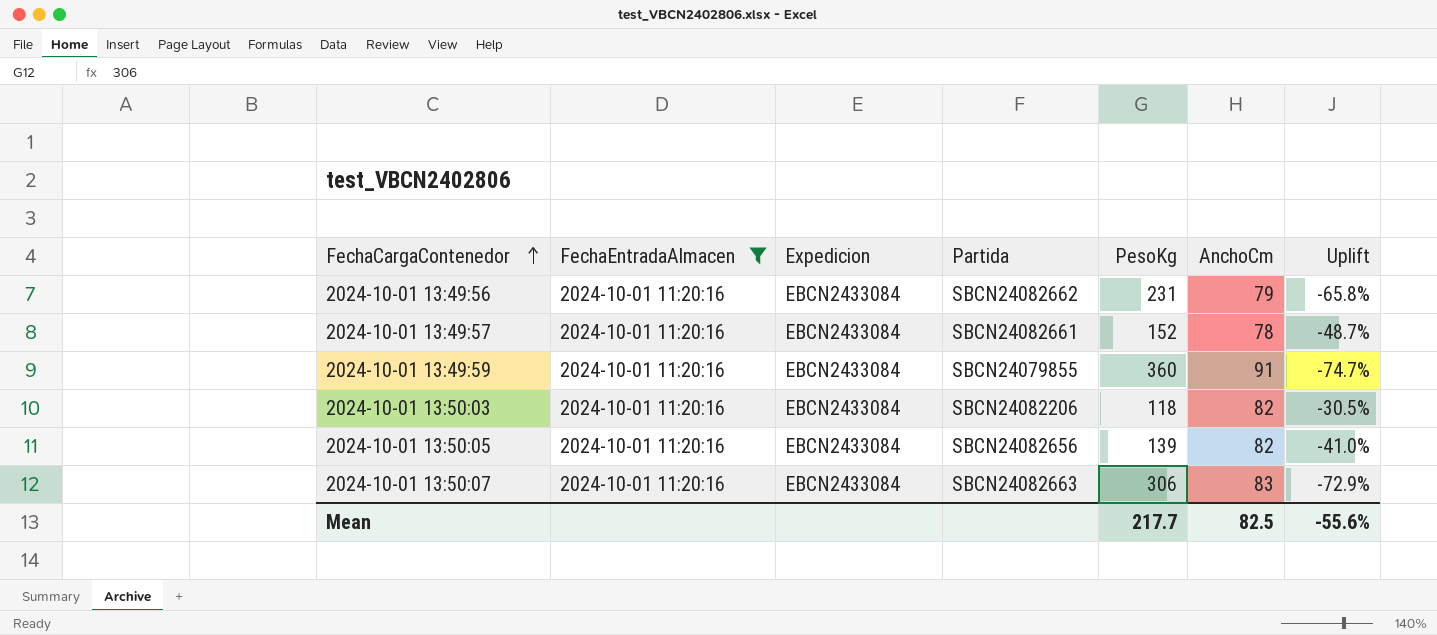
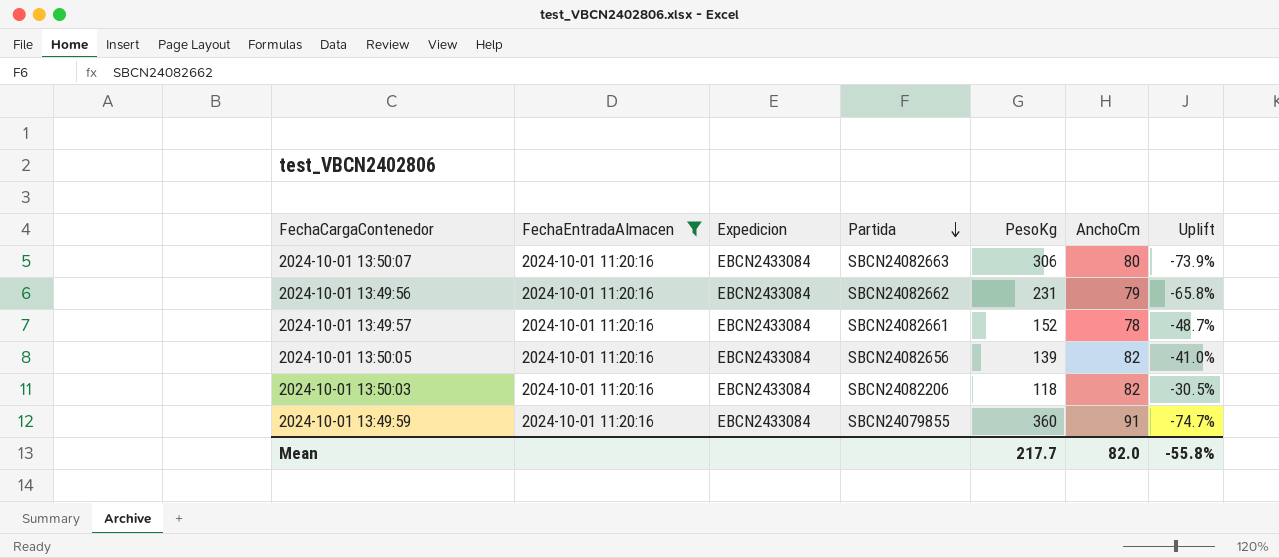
row order: FechaCargaContenedor ascending -> Partida descending
2024-10-01 13:50:07 | AnchoCm: 83 -> 80
2024-10-01 13:50:07 | Uplift: -72.9% -> -73.9%
Mean | AnchoCm: 82.5 -> 82.0
Mean | Uplift: -55.6% -> -55.8%

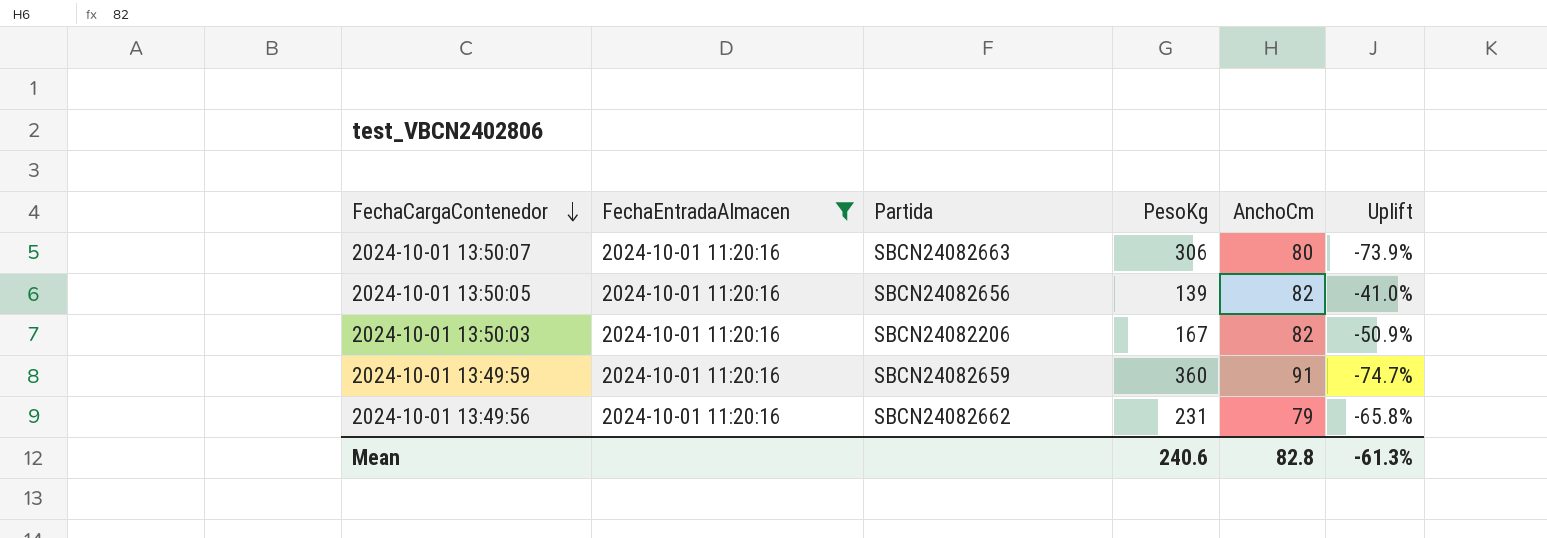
row order: Partida descending -> FechaCargaContenedor descending
column Expedicion | position: 3 -> none
row 2024-10-01 13:49:57: 2024-10-01 11:20:16 | EBCN2433084 | SBCN24082661 | 152 | 78 | -48.7% -> none
2024-10-01 13:50:03 | PesoKg: 118 -> 167
2024-10-01 13:50:03 | Uplift: -30.5% -> -50.9%
2024-10-01 13:49:59 | Partida: SBCN24079855 -> SBCN24082659
Mean | PesoKg: 217.7 -> 240.6
Mean | AnchoCm: 82.0 -> 82.8
Mean | Uplift: -55.8% -> -61.3%

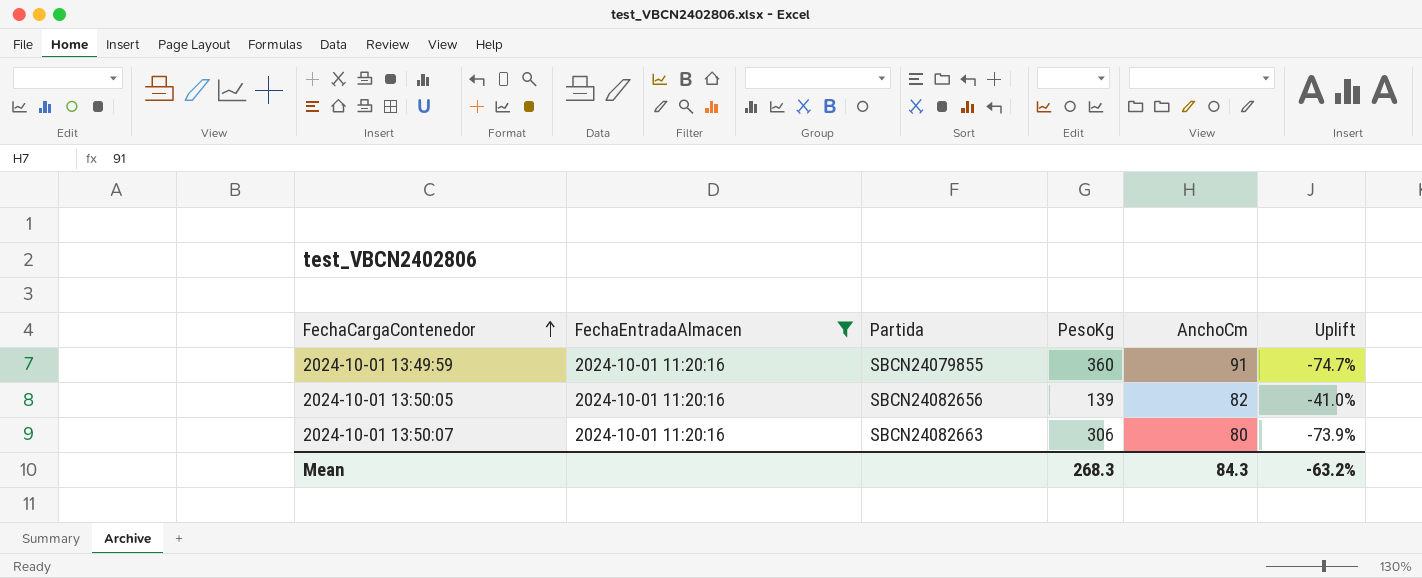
row order: FechaCargaContenedor descending -> FechaCargaContenedor ascending
row 2024-10-01 13:50:03: 2024-10-01 11:20:16 | SBCN24082206 | 167 | 82 | -50.9% -> none
row 2024-10-01 13:49:56: 2024-10-01 11:20:16 | SBCN24082662 | 231 | 79 | -65.8% -> none
2024-10-01 13:49:59 | Partida: SBCN24082659 -> SBCN24079855
Mean | PesoKg: 240.6 -> 268.3
Mean | AnchoCm: 82.8 -> 84.3
Mean | Uplift: -61.3% -> -63.2%

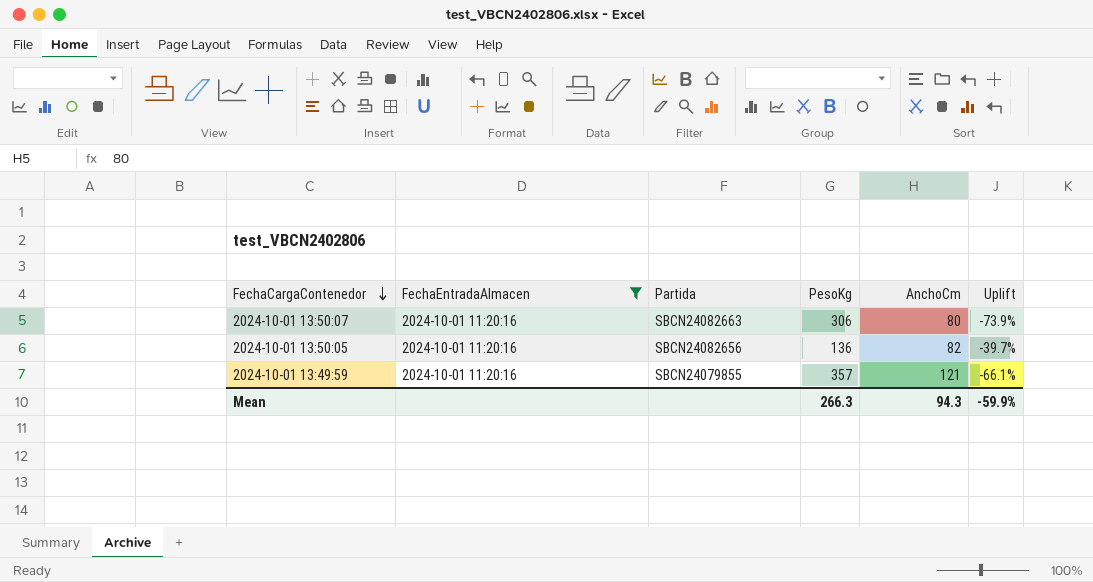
row order: FechaCargaContenedor ascending -> FechaCargaContenedor descending
2024-10-01 13:50:05 | PesoKg: 139 -> 136
2024-10-01 13:50:05 | Uplift: -41.0% -> -39.7%
2024-10-01 13:49:59 | PesoKg: 360 -> 357
2024-10-01 13:49:59 | AnchoCm: 91 -> 121
2024-10-01 13:49:59 | Uplift: -74.7% -> -66.1%
Mean | PesoKg: 268.3 -> 266.3
Mean | AnchoCm: 84.3 -> 94.3
Mean | Uplift: -63.2% -> -59.9%

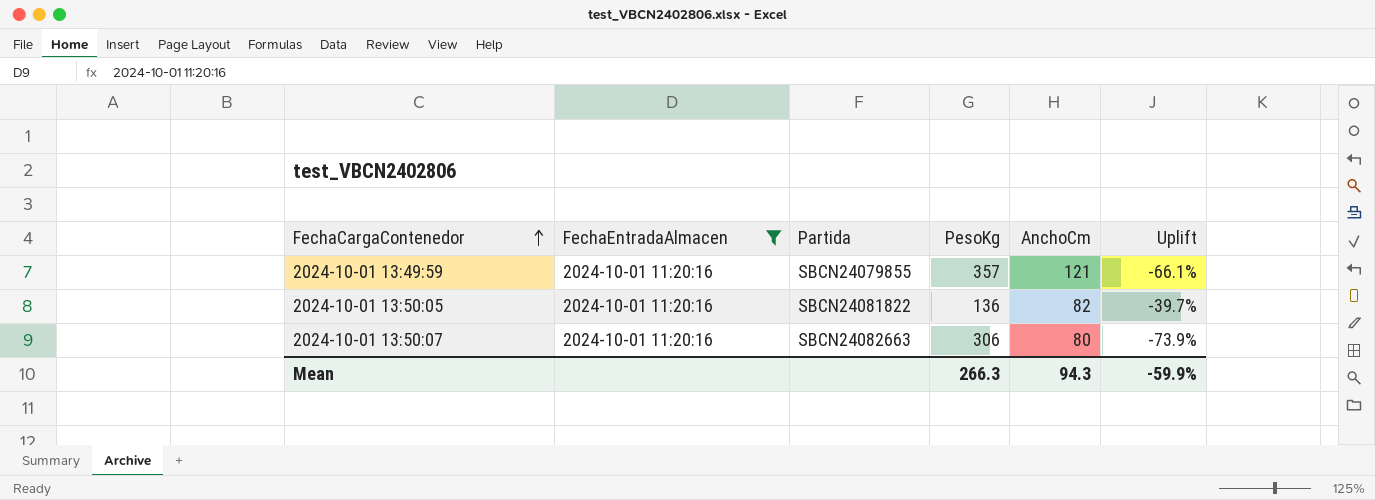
row order: FechaCargaContenedor descending -> FechaCargaContenedor ascending
2024-10-01 13:50:05 | Partida: SBCN24082656 -> SBCN24081822

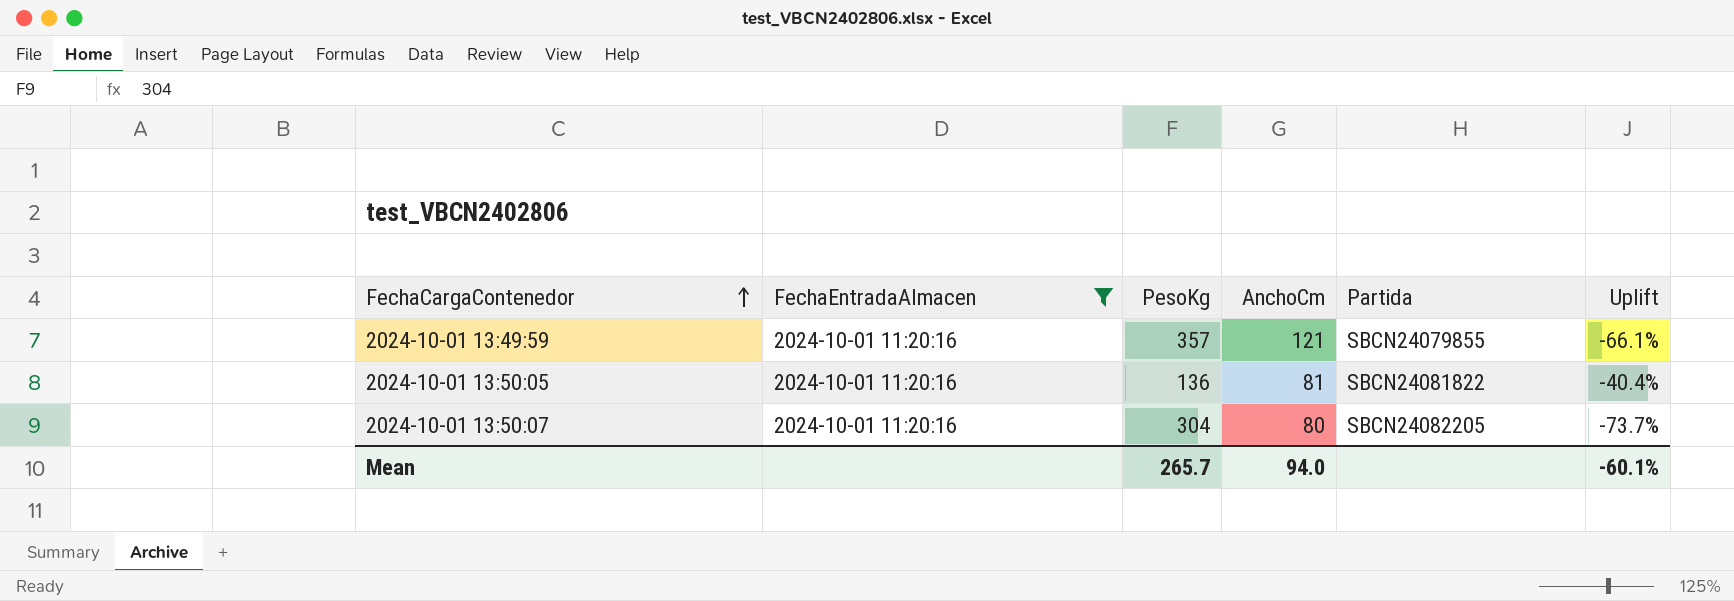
column Partida | position: 3 -> 5
2024-10-01 13:50:05 | AnchoCm: 82 -> 81
2024-10-01 13:50:05 | Uplift: -39.7% -> -40.4%
2024-10-01 13:50:07 | PesoKg: 306 -> 304
2024-10-01 13:50:07 | Partida: SBCN24082663 -> SBCN24082205
2024-10-01 13:50:07 | Uplift: -73.9% -> -73.7%
Mean | PesoKg: 266.3 -> 265.7
Mean | AnchoCm: 94.3 -> 94.0
Mean | Uplift: -59.9% -> -60.1%

